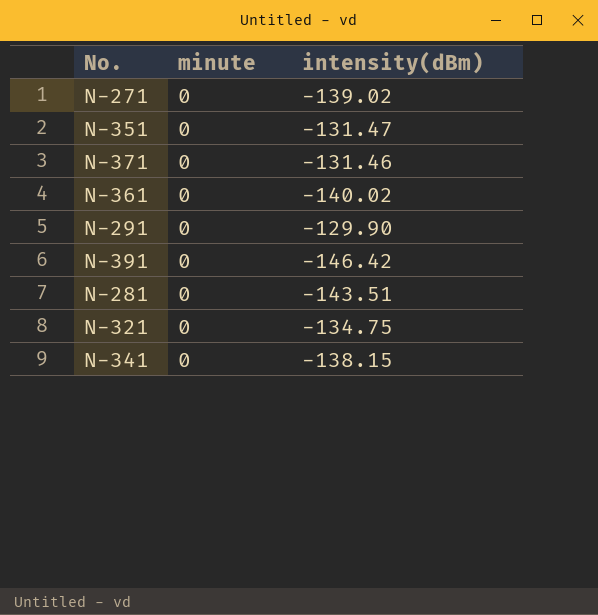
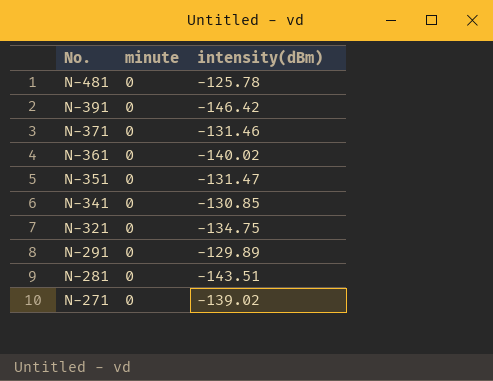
row order: none -> No. descending
row N-481: none -> 0 | -125.78
N-341 | intensity(dBm): -138.15 -> -130.85
N-291 | intensity(dBm): -129.90 -> -129.89

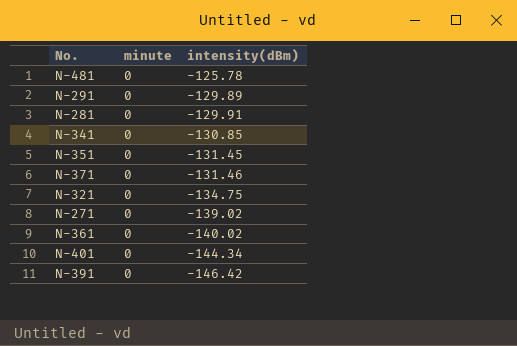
row order: No. descending -> intensity(dBm) descending
N-281 | intensity(dBm): -143.51 -> -129.91
N-351 | intensity(dBm): -131.47 -> -131.45
row N-401: none -> 0 | -144.34

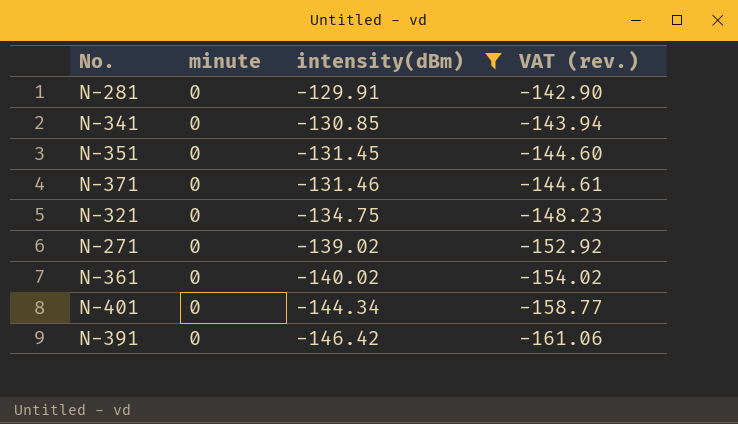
filter: none -> intensity(dBm) <= -129.91
column VAT (rev.) | formula: none -> [intensity(dBm)] * 1.1

